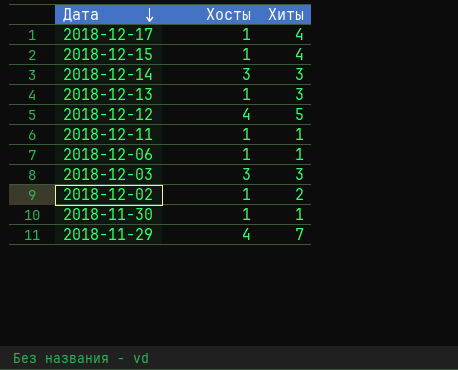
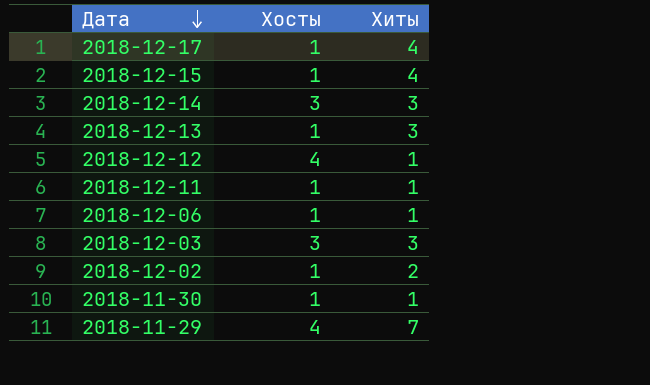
2018-12-12 | Хиты: 5 -> 1

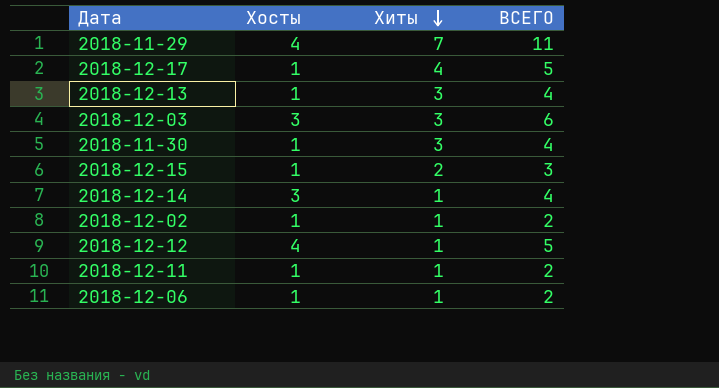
row order: Дата descending -> Хиты descending
column ВСЕГО | formula: none -> [Хосты] + [Хиты]
2018-11-30 | Хиты: 1 -> 3
2018-12-15 | Хиты: 4 -> 2
2018-12-14 | Хиты: 3 -> 1
2018-12-02 | Хиты: 2 -> 1

